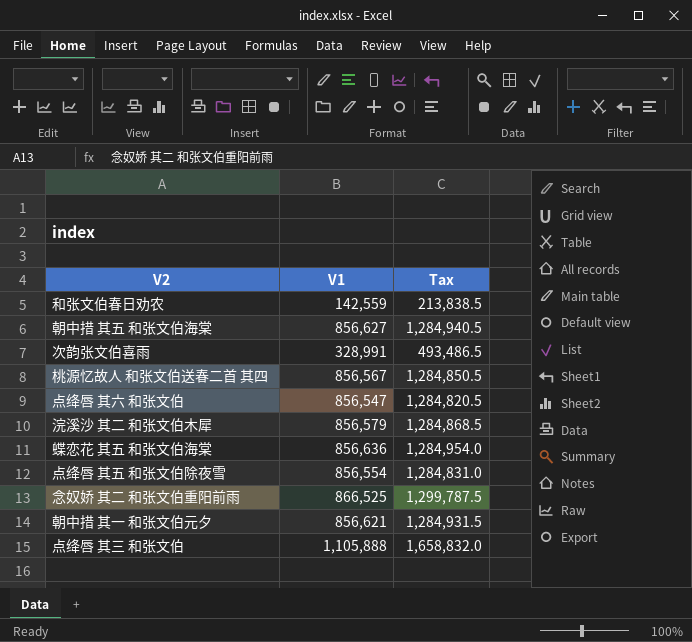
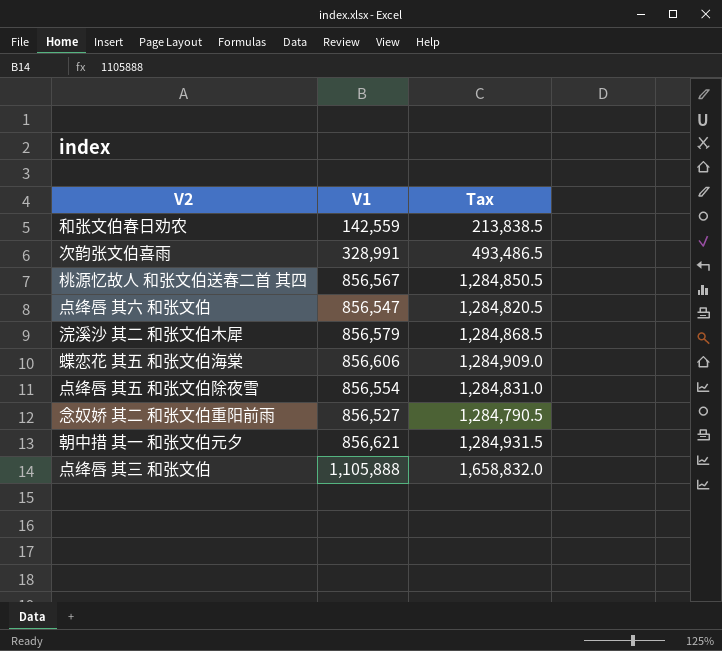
row 朝中措 其五 和张文伯海棠: 856,627 | 1,284,940.5 -> none
蝶恋花 其五 和张文伯海棠 | V1: 856,636 -> 856,606
蝶恋花 其五 和张文伯海棠 | Tax: 1,284,954.0 -> 1,284,909.0
念奴娇 其二 和张文伯重阳前雨 | V1: 866,525 -> 856,527
念奴娇 其二 和张文伯重阳前雨 | Tax: 1,299,787.5 -> 1,284,790.5

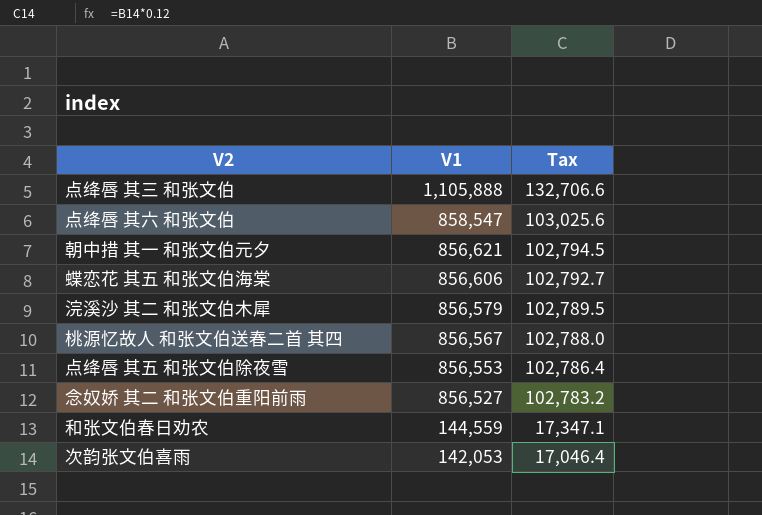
row order: none -> V1 descending
column Tax | formula: [V1] * 1.5 -> [V1] * 0.12
点绛唇 其六 和张文伯 | V1: 856,547 -> 858,547
点绛唇 其五 和张文伯除夜雪 | V1: 856,554 -> 856,553
和张文伯春日劝农 | V1: 142,559 -> 144,559
次韵张文伯喜雨 | V1: 328,991 -> 142,053

